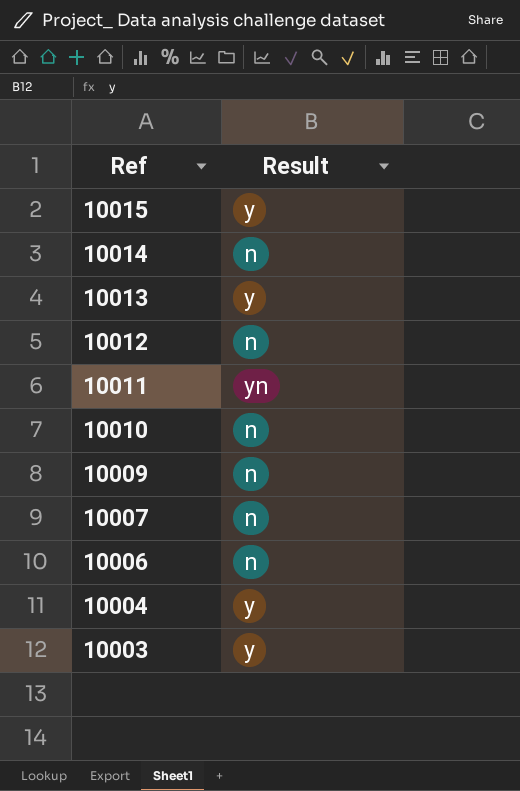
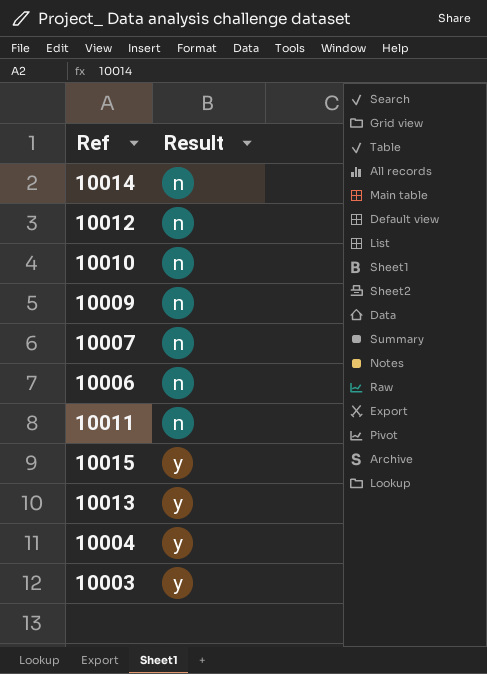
row order: Ref descending -> Result ascending
10011 | Result: yn -> n

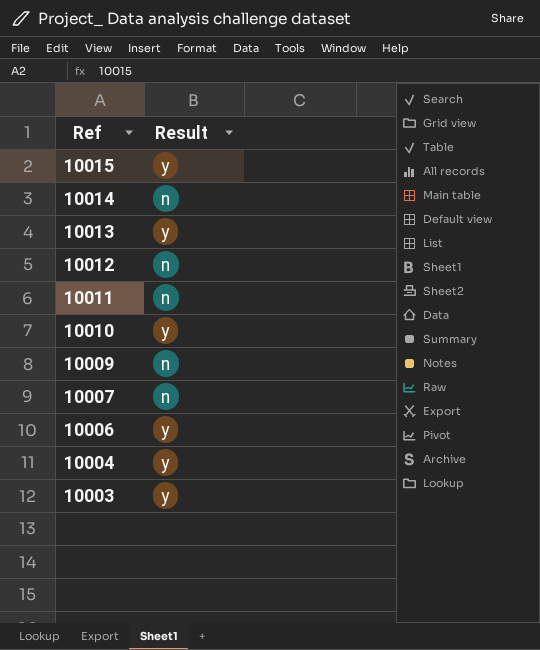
row order: Result ascending -> Ref descending
10010 | Result: n -> y
10006 | Result: n -> y

